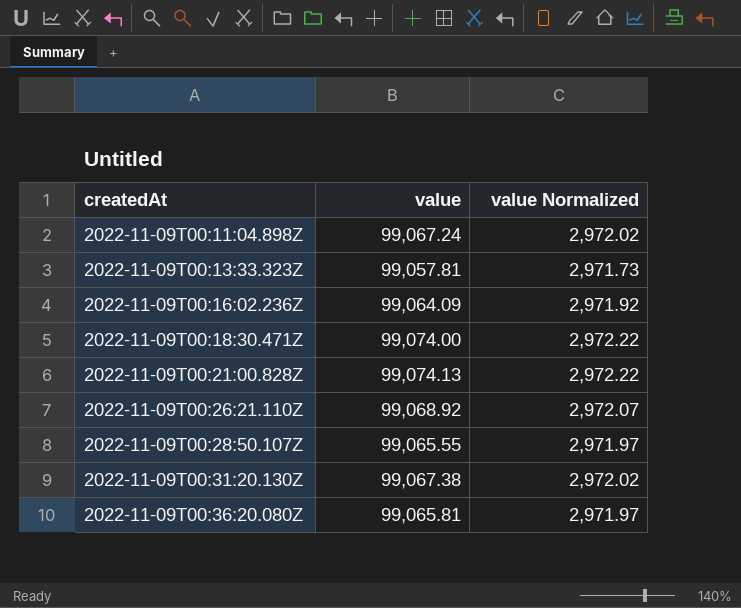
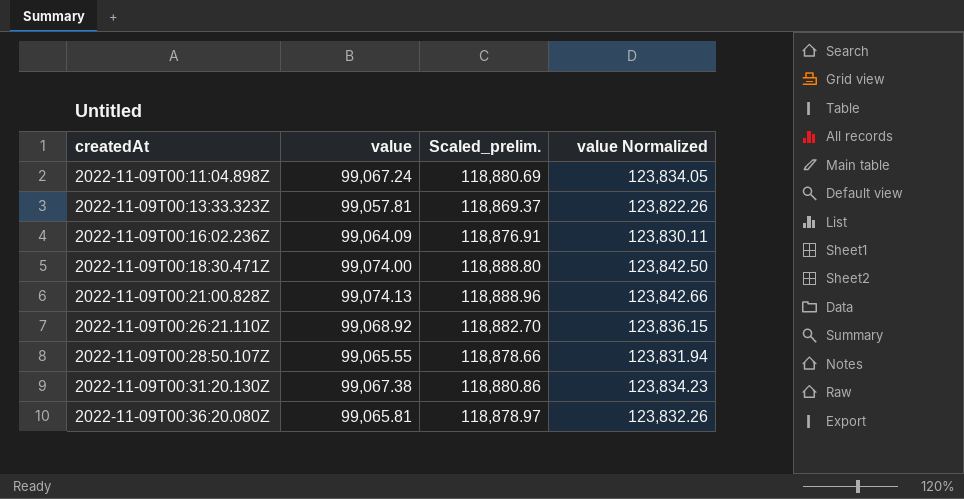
column Scaled_prelim. | formula: none -> [value] * 1.2
column value Normalized | formula: [value] * 0.03 -> [value] * 1.25

